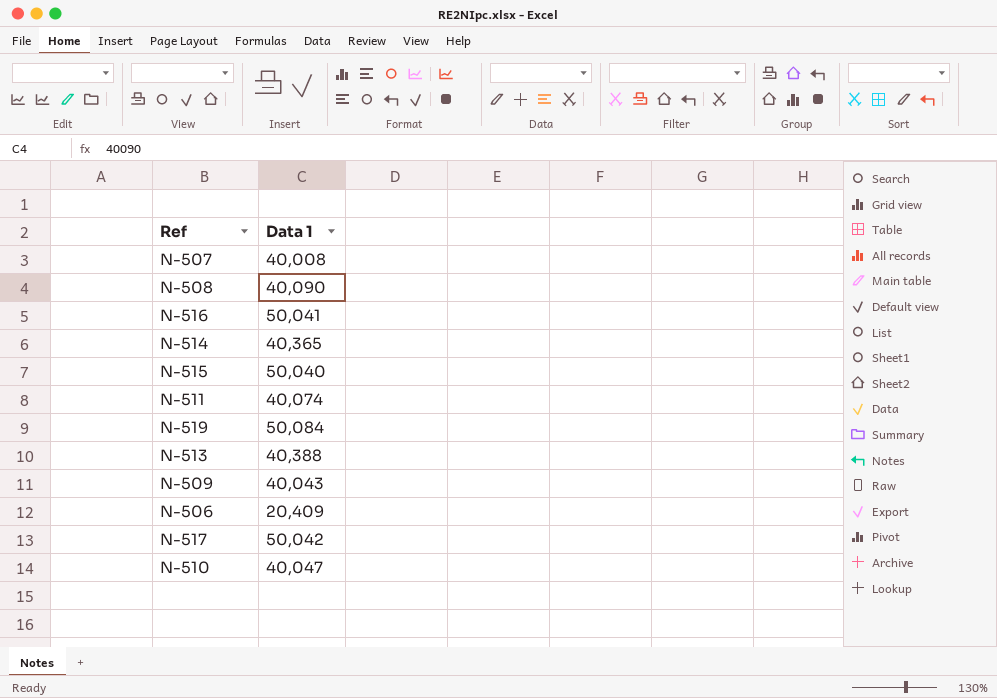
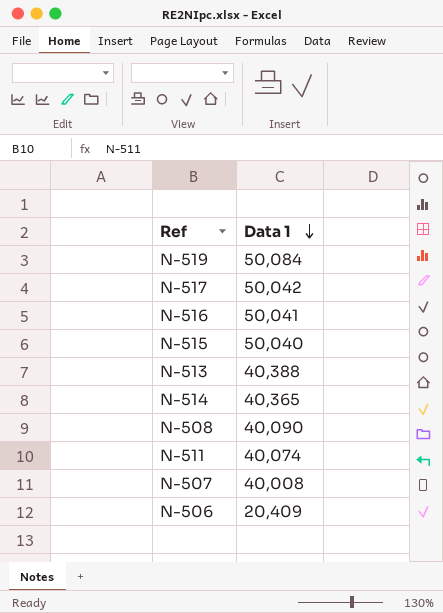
row order: none -> Data 1 descending
row N-509: 40,043 -> none
row N-510: 40,047 -> none

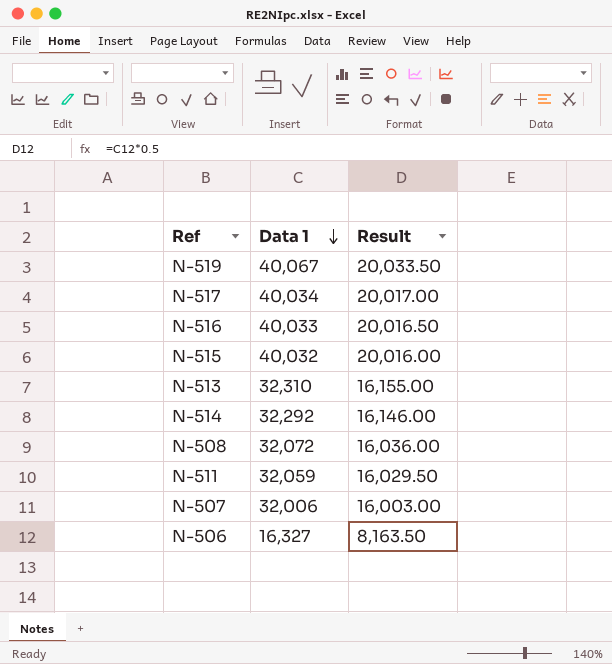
column Result | formula: none -> [Data 1] * 0.5
N-519 | Data 1: 50,084 -> 40,067
N-517 | Data 1: 50,042 -> 40,034
N-516 | Data 1: 50,041 -> 40,033
N-515 | Data 1: 50,040 -> 40,032
N-513 | Data 1: 40,388 -> 32,310
N-514 | Data 1: 40,365 -> 32,292
N-508 | Data 1: 40,090 -> 32,072
N-511 | Data 1: 40,074 -> 32,059
N-507 | Data 1: 40,008 -> 32,006
N-506 | Data 1: 20,409 -> 16,327

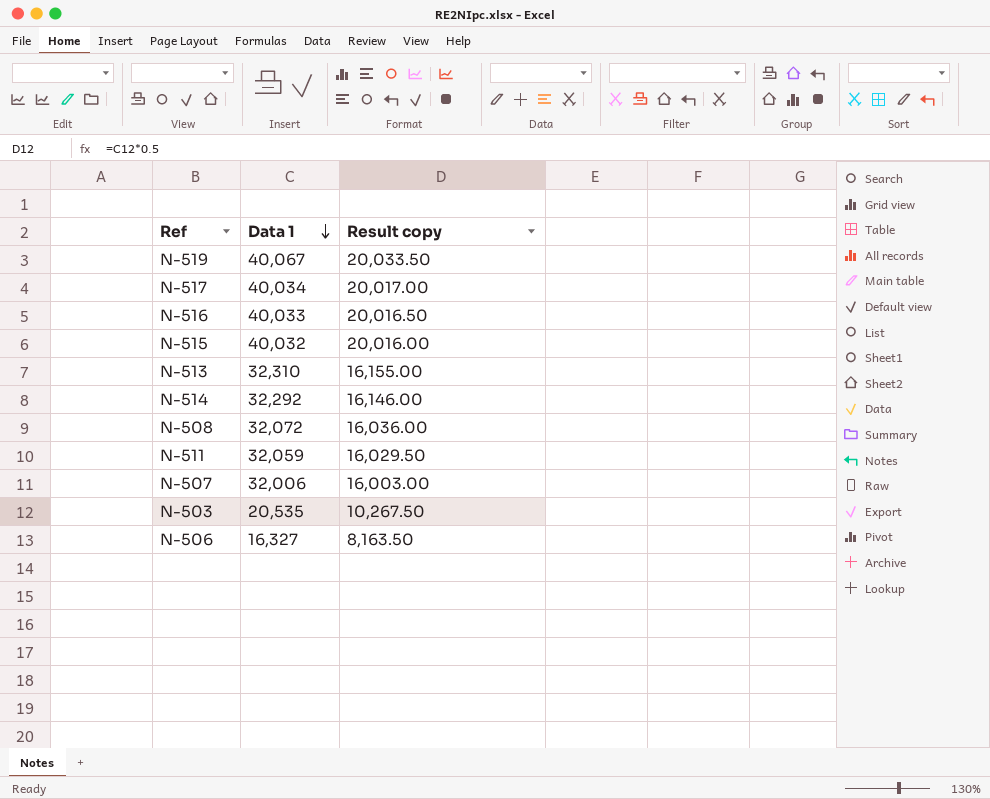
column name: Result -> Result copy
row N-503: none -> 20,535 | 10,267.50

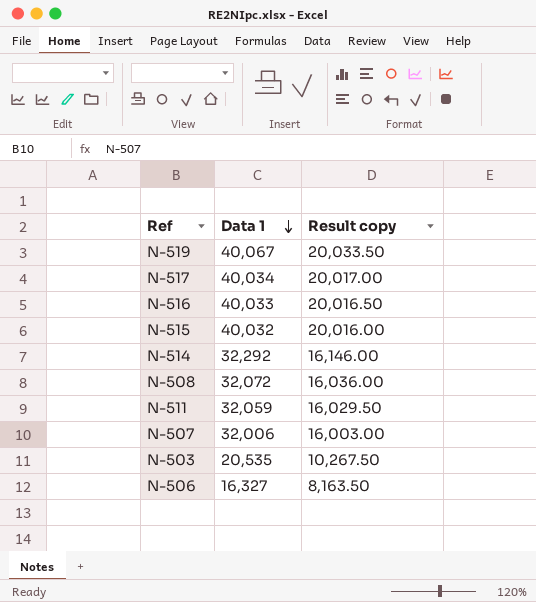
row N-513: 32,310 | 16,155.00 -> none

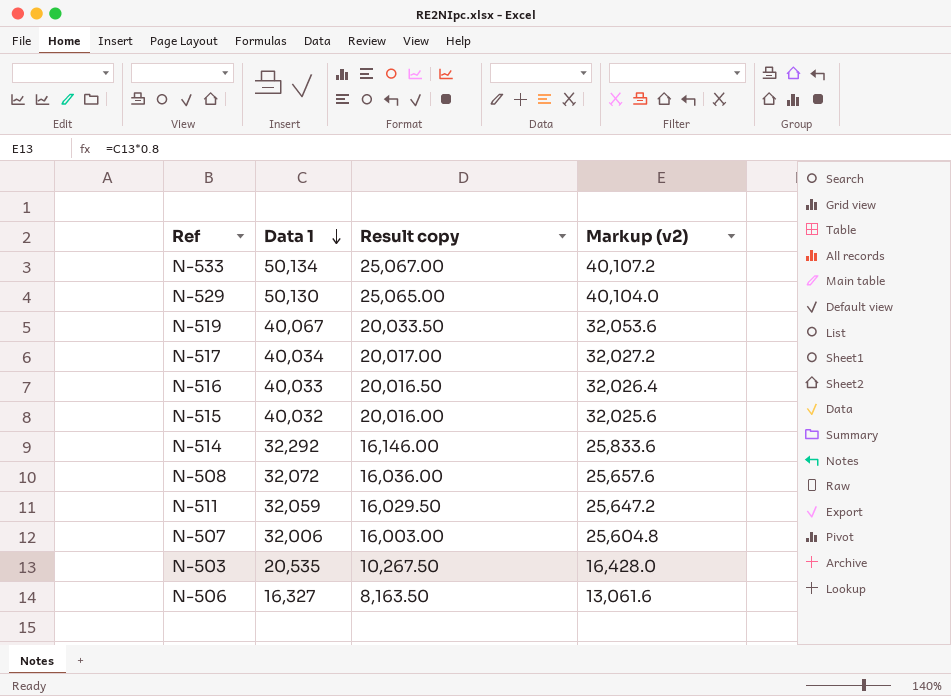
column Markup (v2) | formula: none -> [Data 1] * 0.8
row N-533: none -> 50,134 | 25,067.00 | 40,107.2
row N-529: none -> 50,130 | 25,065.00 | 40,104.0

